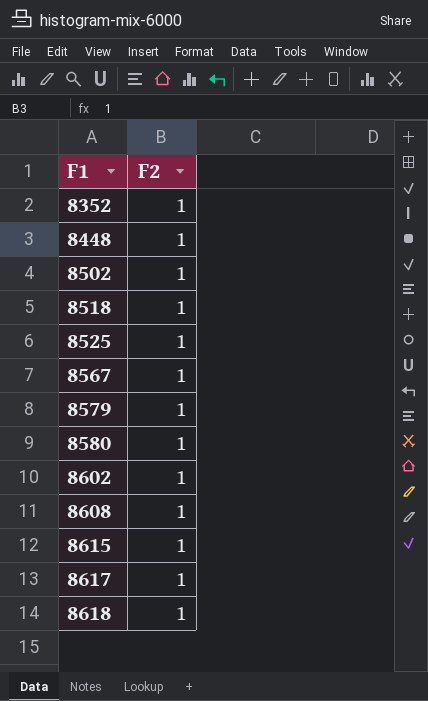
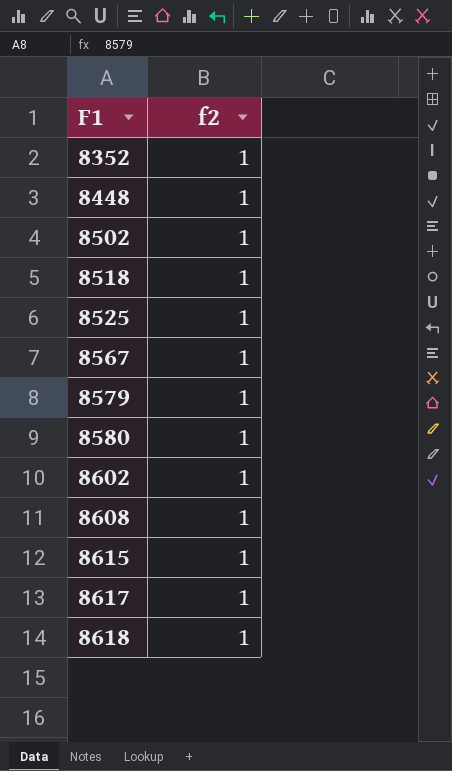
column name: F2 -> f2

